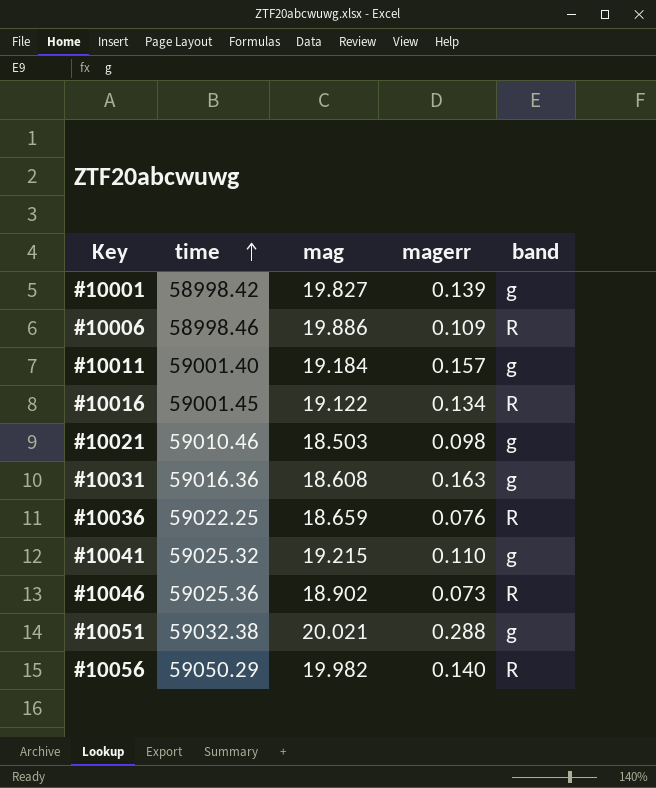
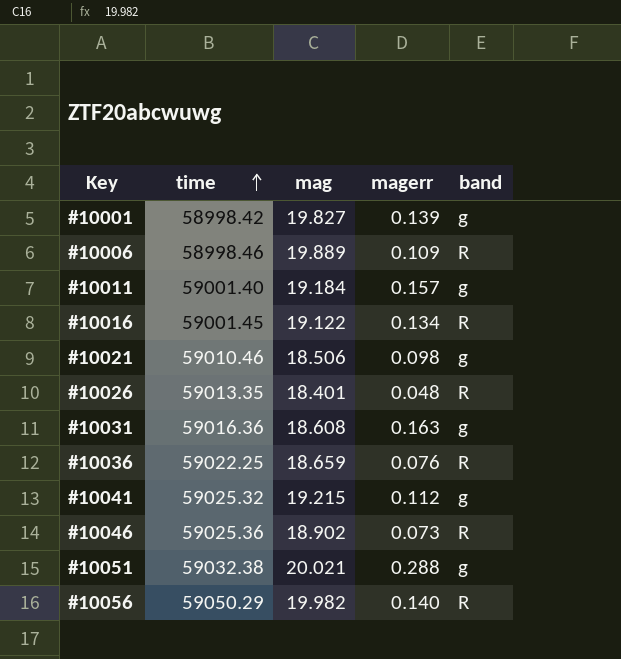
#10006 | mag: 19.886 -> 19.889
#10021 | mag: 18.503 -> 18.506
row #10026: none -> 59013.35 | 18.401 | 0.048 | R
#10041 | magerr: 0.110 -> 0.112

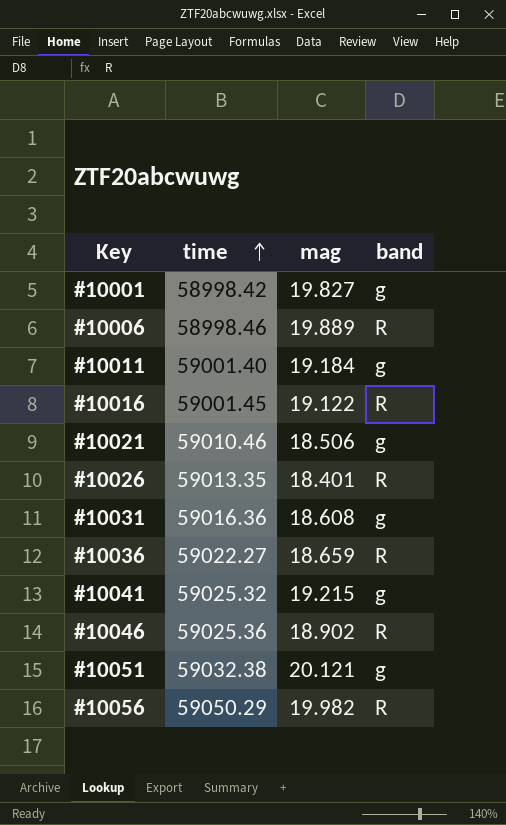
column magerr | position: 4 -> none
#10036 | time: 59022.25 -> 59022.27
#10051 | mag: 20.021 -> 20.121

